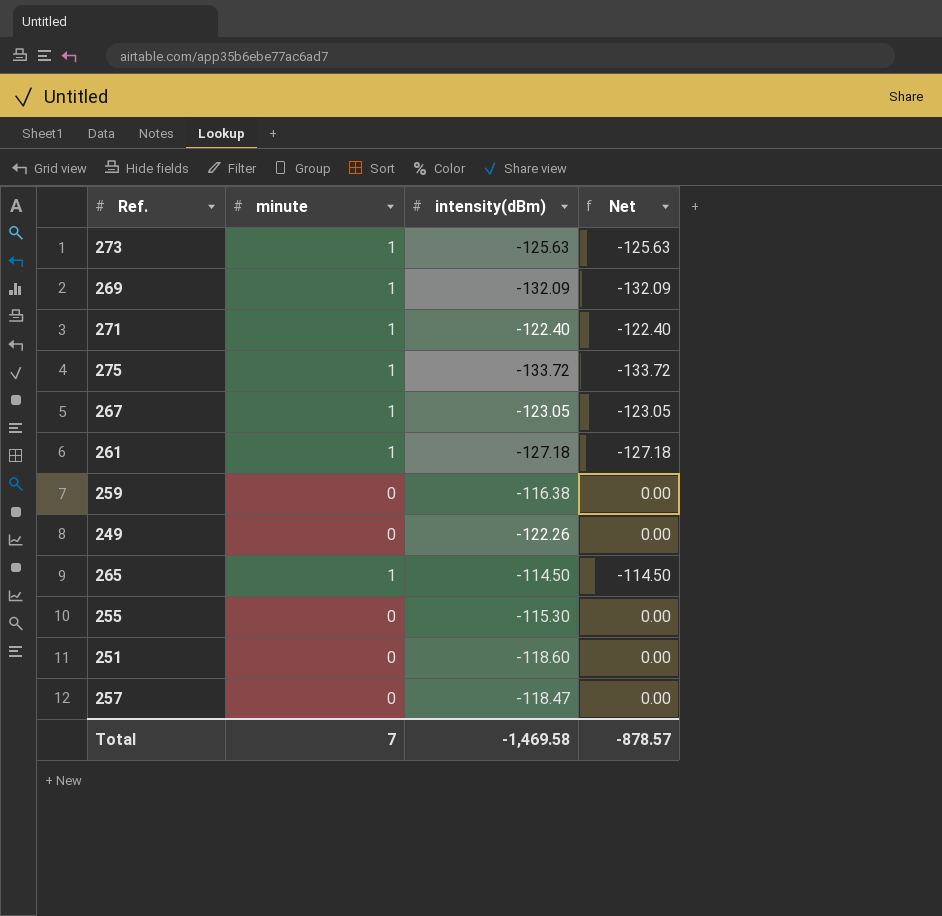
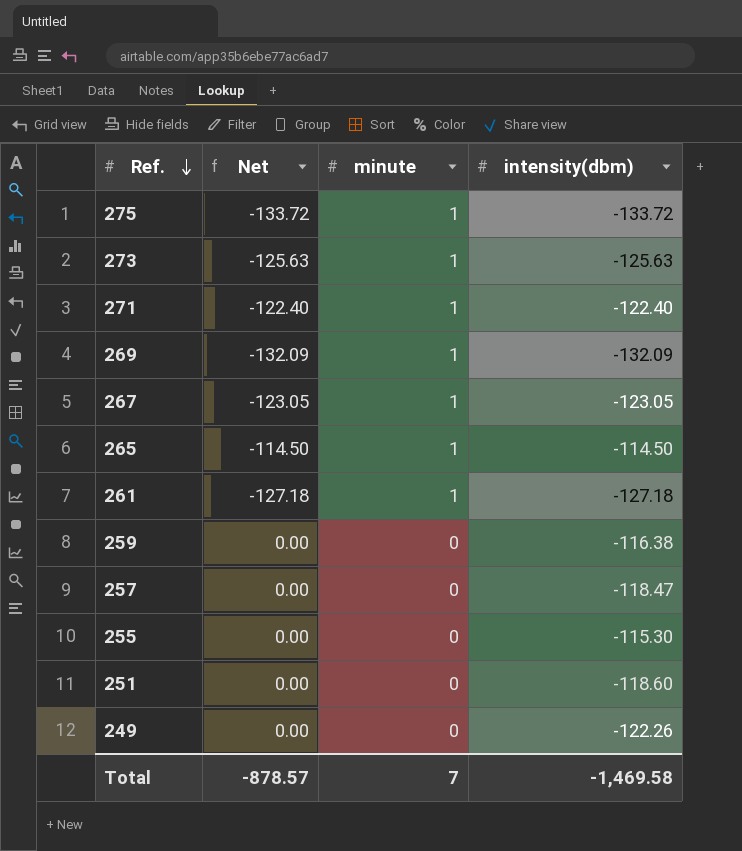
row order: none -> Ref. descending
column Net | position: 4 -> 2
column name: intensity(dBm) -> intensity(dbm)

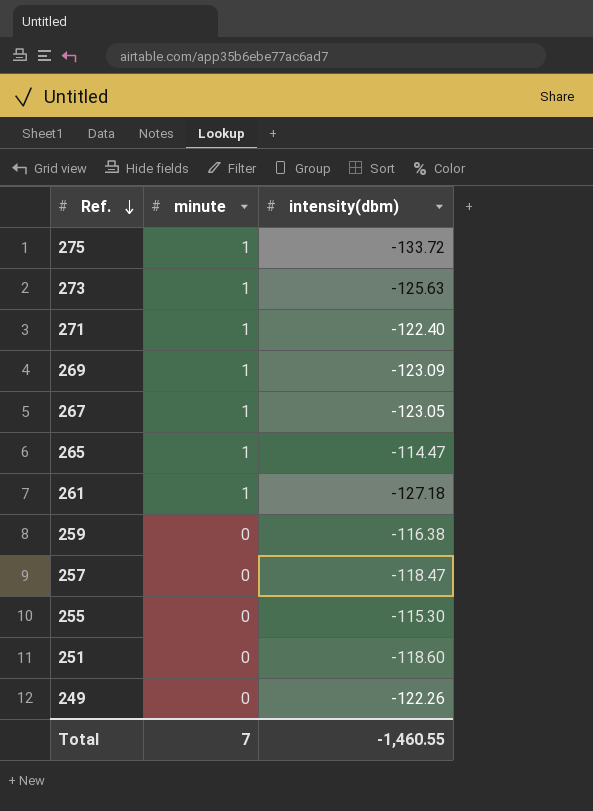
column Net | formula: [minute] * [intensity(dbm)] -> none
269 | intensity(dbm): -132.09 -> -123.09
265 | intensity(dbm): -114.50 -> -114.47
Total | intensity(dbm): -1,469.58 -> -1,460.55

